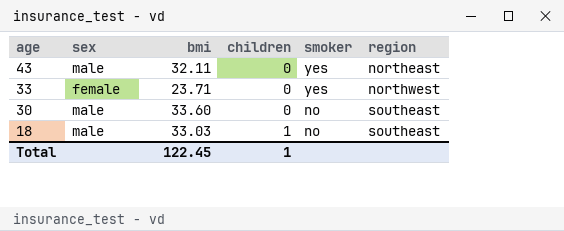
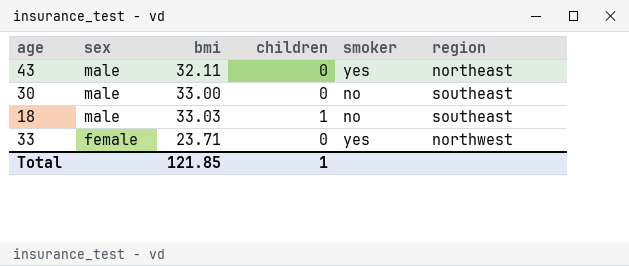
row order: age descending -> sex descending
30 | bmi: 33.60 -> 33.00
Total | bmi: 122.45 -> 121.85

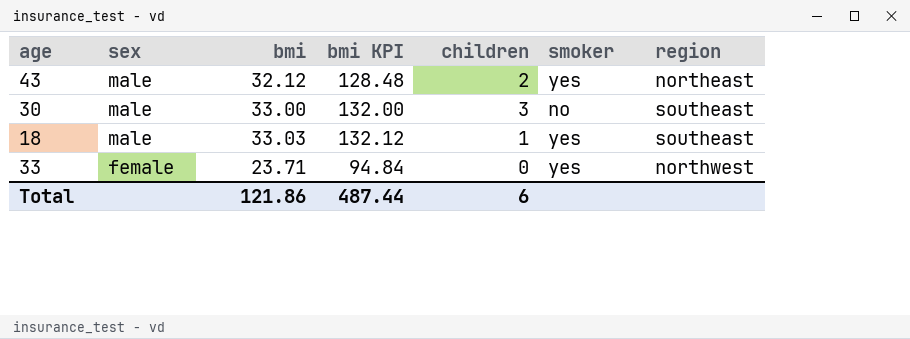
column bmi KPI | formula: none -> [bmi] * 4
43 | bmi: 32.11 -> 32.12
43 | children: 0 -> 2
30 | children: 0 -> 3
18 | smoker: no -> yes
Total | bmi: 121.85 -> 121.86
Total | children: 1 -> 6

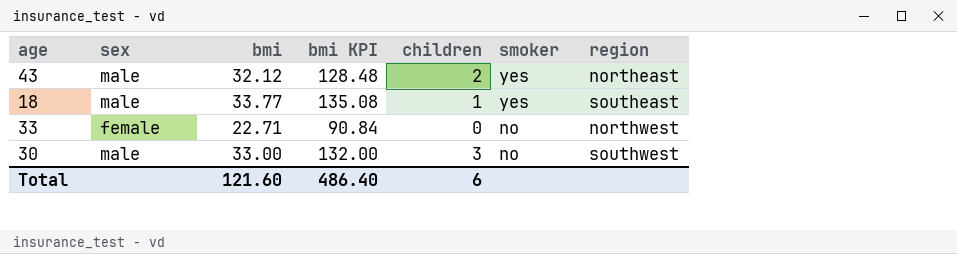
row order: sex descending -> smoker descending
18 | bmi: 33.03 -> 33.77
18 | bmi KPI: 132.12 -> 135.08
33 | bmi: 23.71 -> 22.71
33 | bmi KPI: 94.84 -> 90.84
33 | smoker: yes -> no
30 | region: southeast -> southwest
Total | bmi: 121.86 -> 121.60
Total | bmi KPI: 487.44 -> 486.40

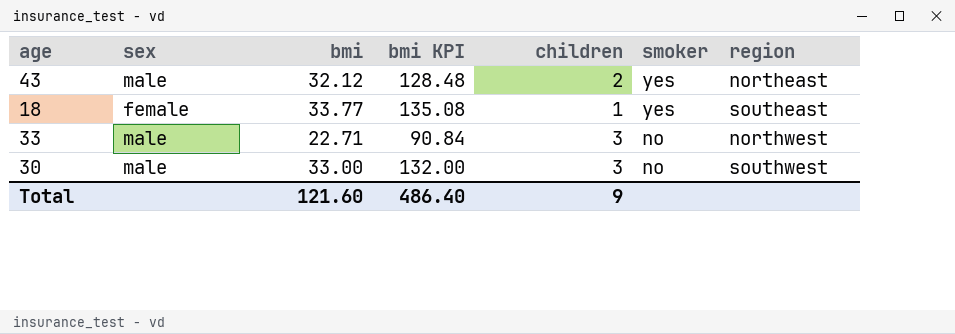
18 | sex: male -> female
33 | sex: female -> male
33 | children: 0 -> 3
Total | children: 6 -> 9

